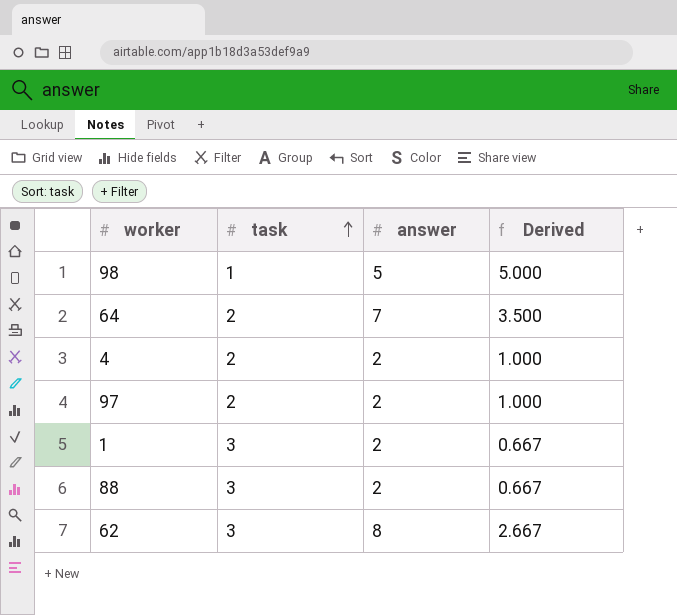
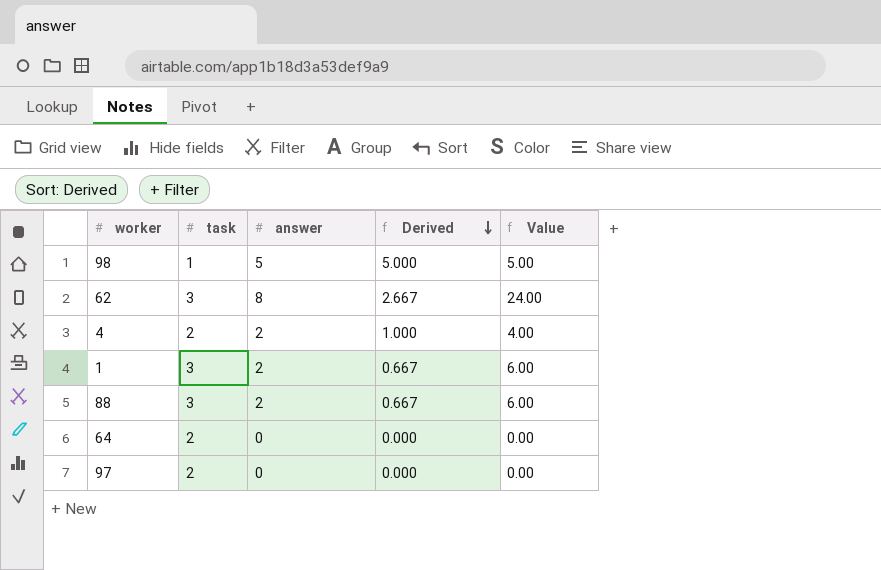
row order: task ascending -> Derived descending
column Value | formula: none -> [task] * [answer]
64 | answer: 7 -> 0
64 | Derived: 3.500 -> 0.000
97 | answer: 2 -> 0
97 | Derived: 1.000 -> 0.000

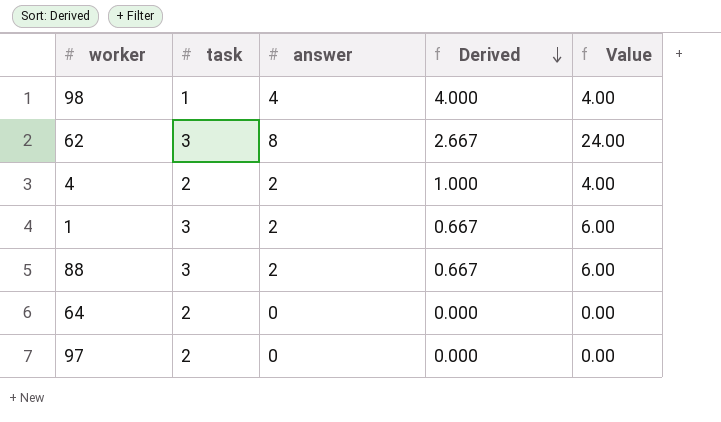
98 | answer: 5 -> 4
98 | Derived: 5.000 -> 4.000
98 | Value: 5.00 -> 4.00

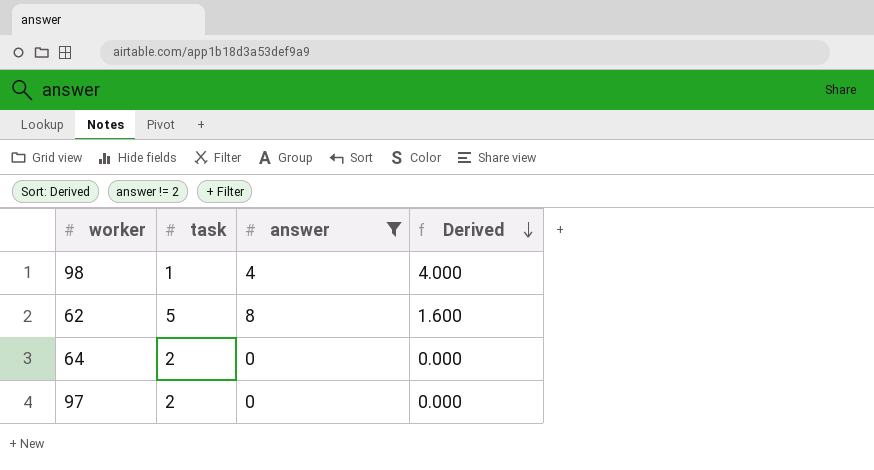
filter: none -> answer != 2
column Value | formula: [task] * [answer] -> none
62 | task: 3 -> 5
62 | Derived: 2.667 -> 1.600

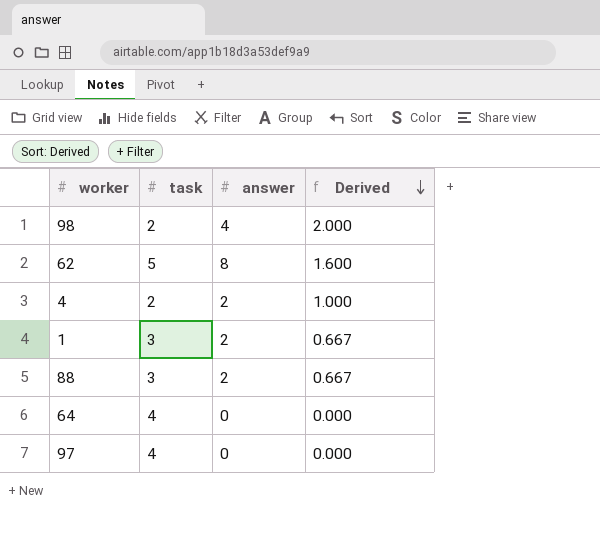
filter: answer != 2 -> none
98 | task: 1 -> 2
98 | Derived: 4.000 -> 2.000
64 | task: 2 -> 4
97 | task: 2 -> 4

